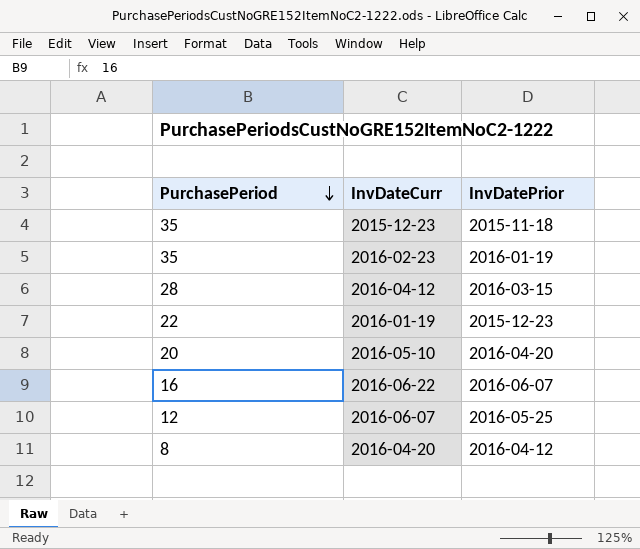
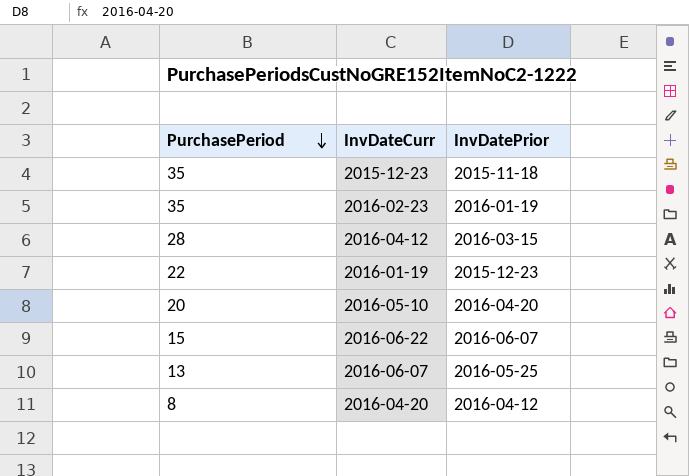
2016-06-22 | PurchasePeriod: 16 -> 15
2016-06-07 | PurchasePeriod: 12 -> 13

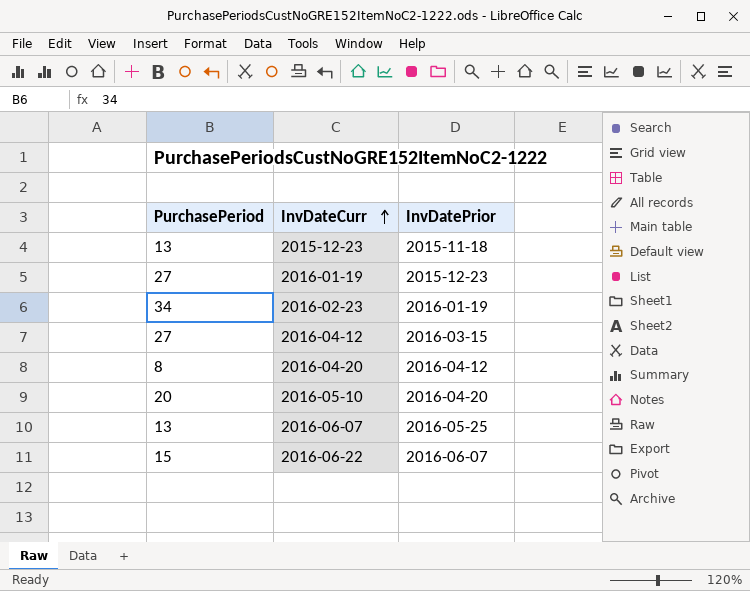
row order: PurchasePeriod descending -> InvDateCurr ascending
2015-12-23 | PurchasePeriod: 35 -> 13
2016-01-19 | PurchasePeriod: 22 -> 27
2016-02-23 | PurchasePeriod: 35 -> 34
2016-04-12 | PurchasePeriod: 28 -> 27

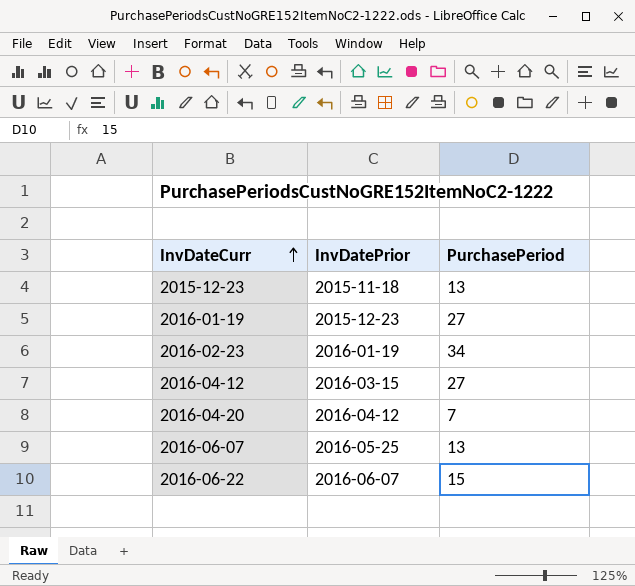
column PurchasePeriod | position: 1 -> 3
row 2016-05-10: 20 | 2016-04-20 -> none
2016-04-20 | PurchasePeriod: 8 -> 7

